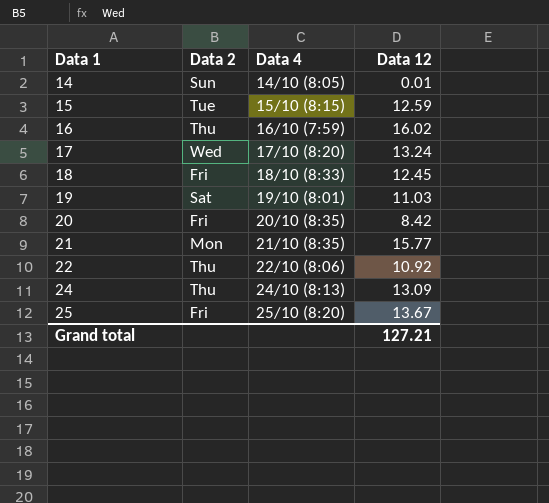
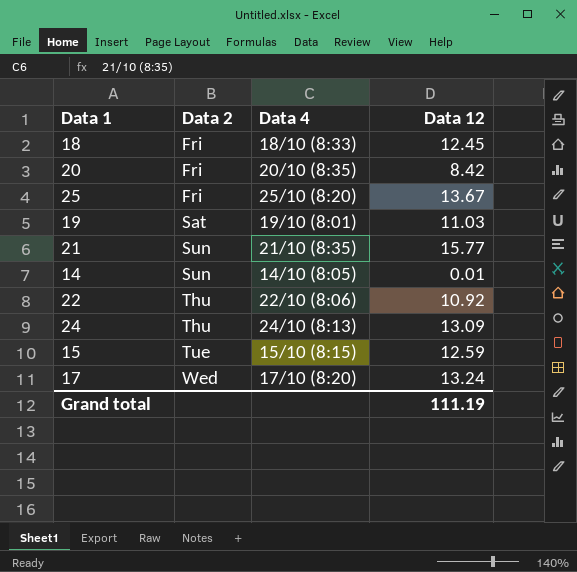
row order: Data 1 ascending -> Data 2 ascending
row 16: Thu | 16/10 (7:59) | 16.02 -> none
21 | Data 2: Mon -> Sun
Grand total | Data 12: 127.21 -> 111.19

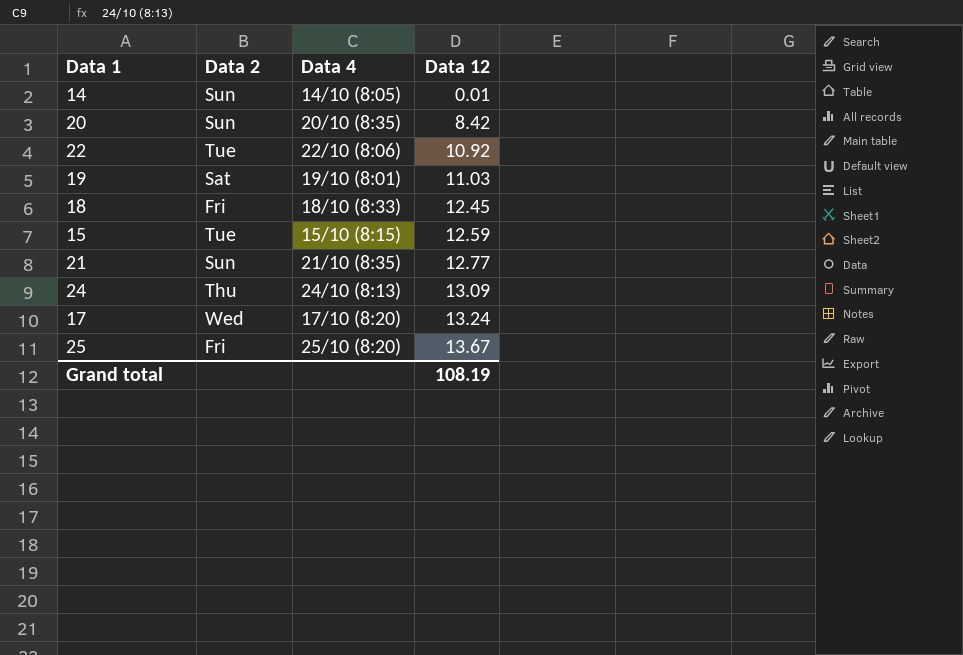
row order: Data 2 ascending -> Data 12 ascending
20 | Data 2: Fri -> Sun
22 | Data 2: Thu -> Tue
21 | Data 12: 15.77 -> 12.77
Grand total | Data 12: 111.19 -> 108.19

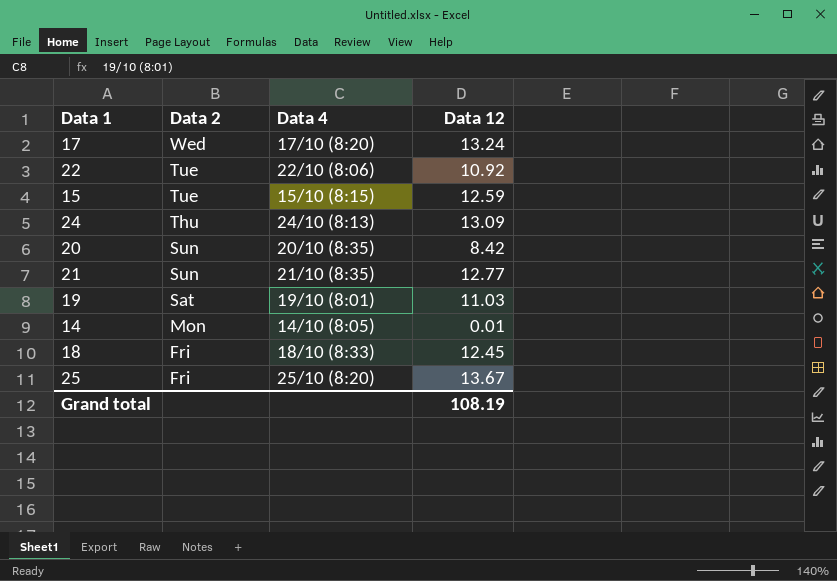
row order: Data 12 ascending -> Data 2 descending
14 | Data 2: Sun -> Mon

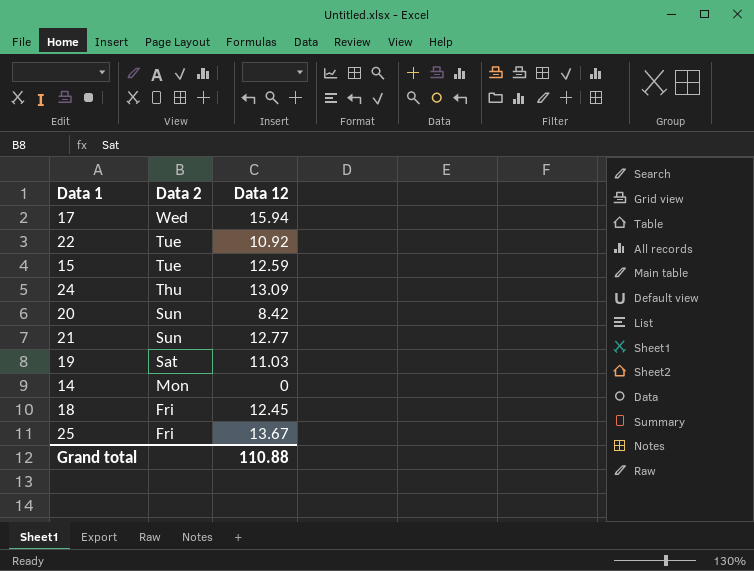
column Data 4 | position: 3 -> none
17 | Data 12: 13.24 -> 15.94
14 | Data 12: 0.01 -> 0
Grand total | Data 12: 108.19 -> 110.88

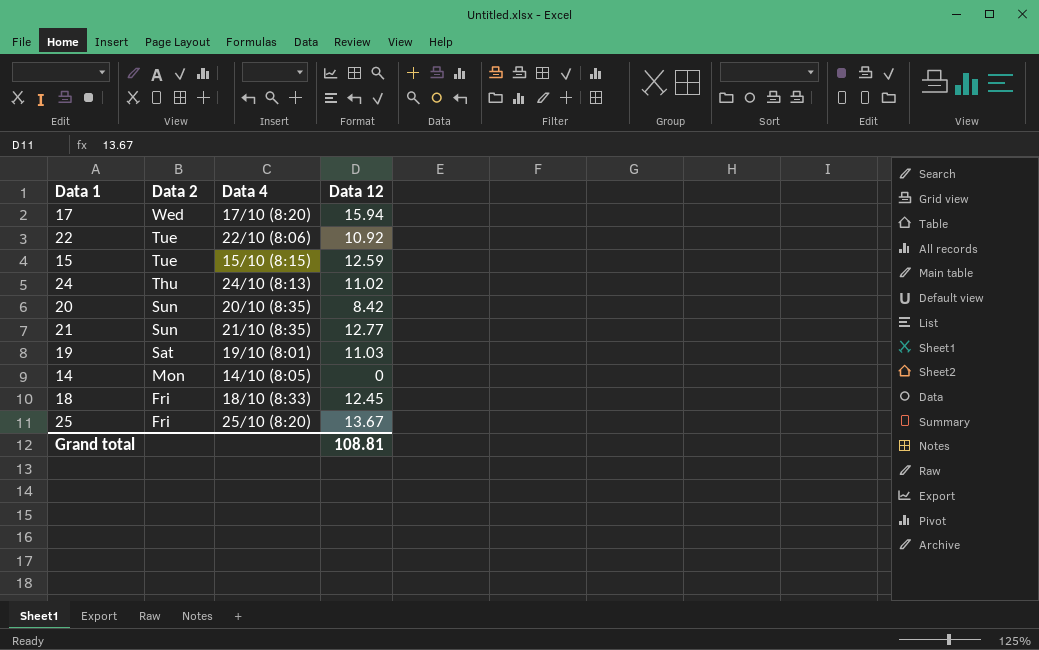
column Data 4 | position: none -> 3
24 | Data 12: 13.09 -> 11.02
Grand total | Data 12: 110.88 -> 108.81

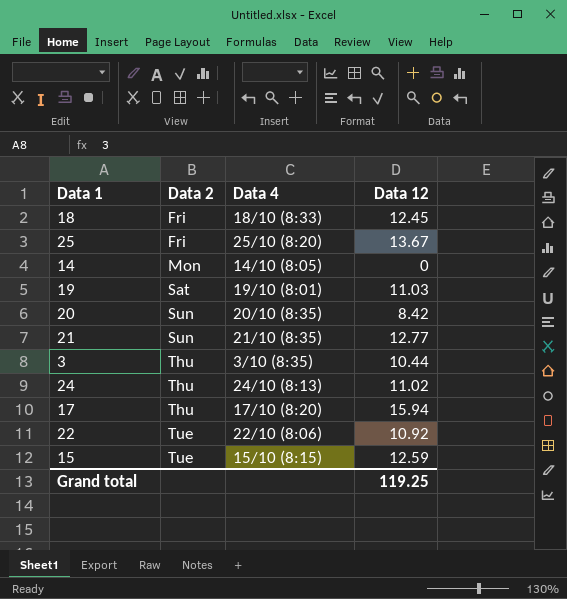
row order: Data 2 descending -> Data 2 ascending
row 3: none -> Thu | 3/10 (8:35) | 10.44
17 | Data 2: Wed -> Thu
Grand total | Data 12: 108.81 -> 119.25

